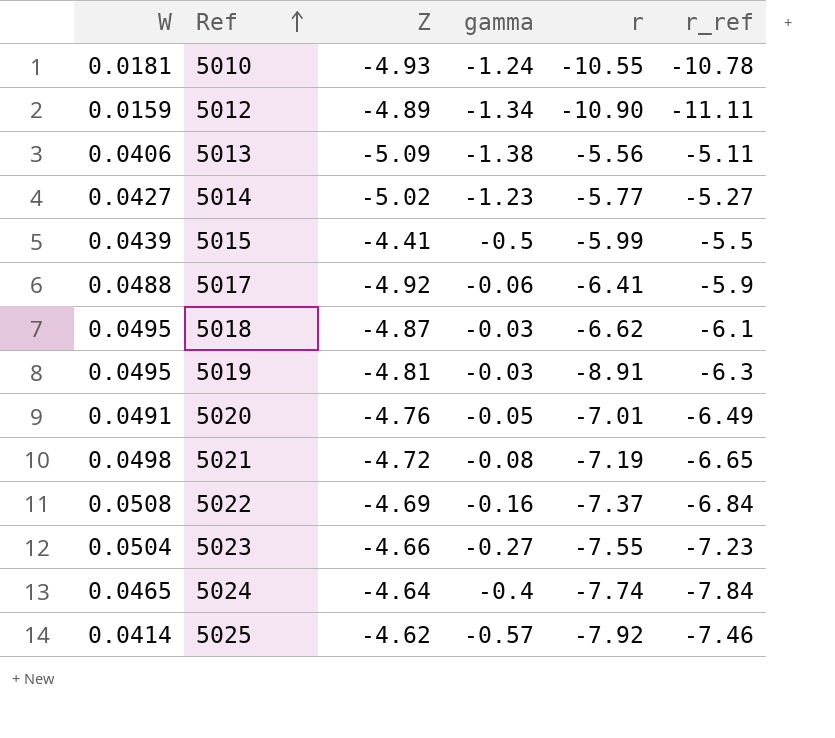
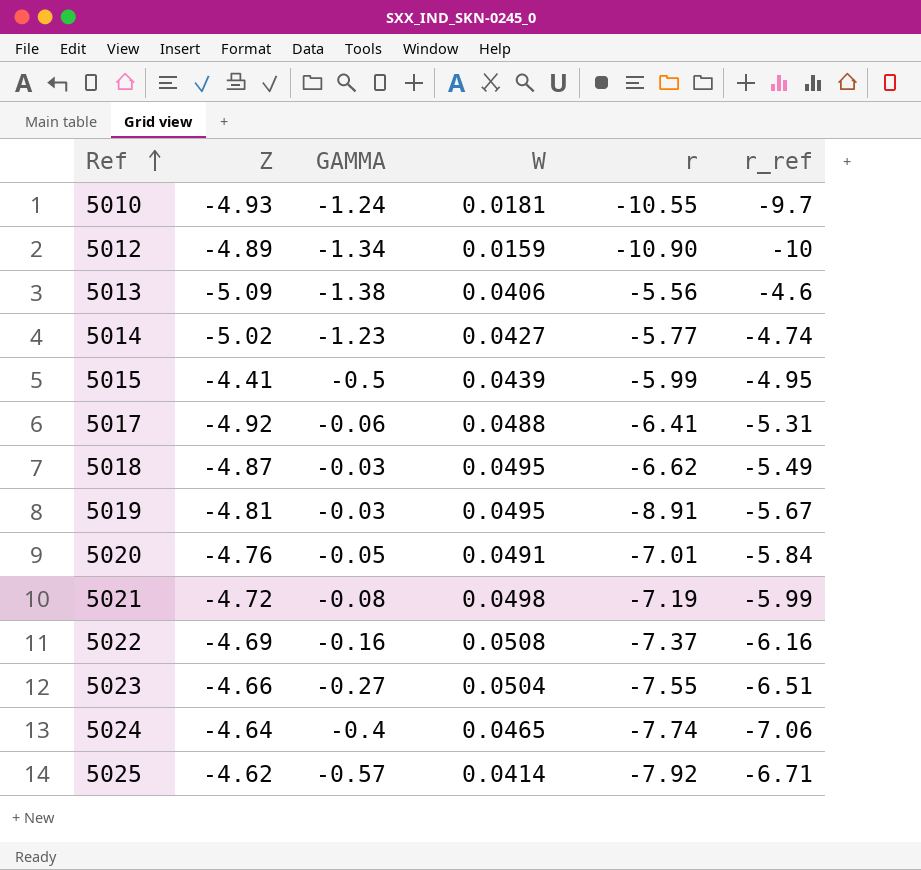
column name: gamma -> GAMMA
column W | position: 1 -> 4
5010 | r_ref: -10.78 -> -9.7
5012 | r_ref: -11.11 -> -10
5013 | r_ref: -5.11 -> -4.6
5014 | r_ref: -5.27 -> -4.74
5015 | r_ref: -5.5 -> -4.95
5017 | r_ref: -5.9 -> -5.31
5018 | r_ref: -6.1 -> -5.49
5019 | r_ref: -6.3 -> -5.67
5020 | r_ref: -6.49 -> -5.84
5021 | r_ref: -6.65 -> -5.99
5022 | r_ref: -6.84 -> -6.16
5023 | r_ref: -7.23 -> -6.51
5024 | r_ref: -7.84 -> -7.06
5025 | r_ref: -7.46 -> -6.71

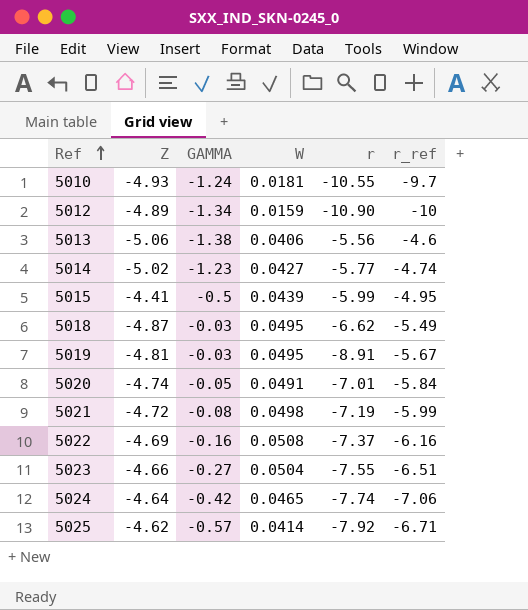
row 5017: -4.92 | -0.06 | 0.0488 | -6.41 | -5.31 -> none
5013 | Z: -5.09 -> -5.06
5020 | Z: -4.76 -> -4.74
5024 | GAMMA: -0.4 -> -0.42

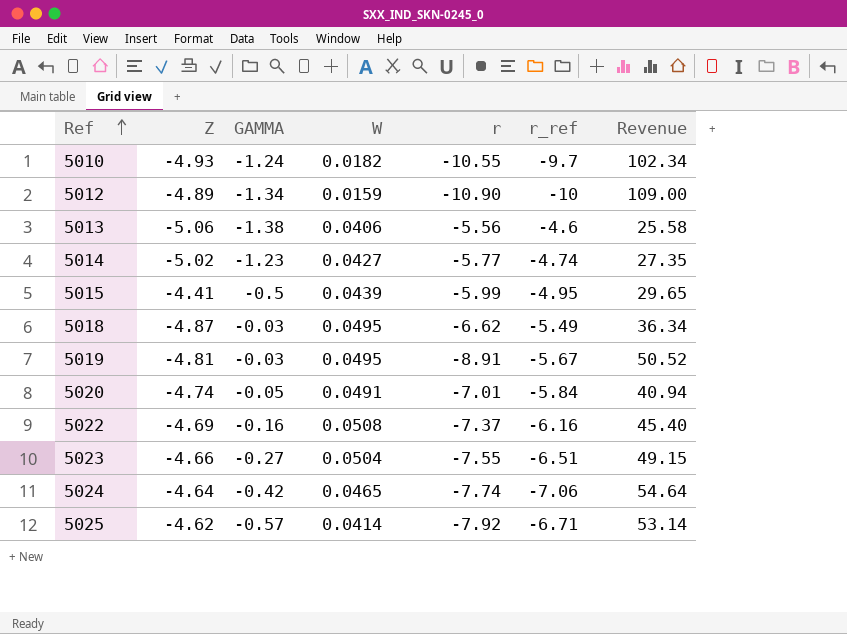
column Revenue | formula: none -> [r] * [r_ref]
row 5021: -4.72 | -0.08 | 0.0498 | -7.19 | -5.99 -> none
5010 | W: 0.0181 -> 0.0182

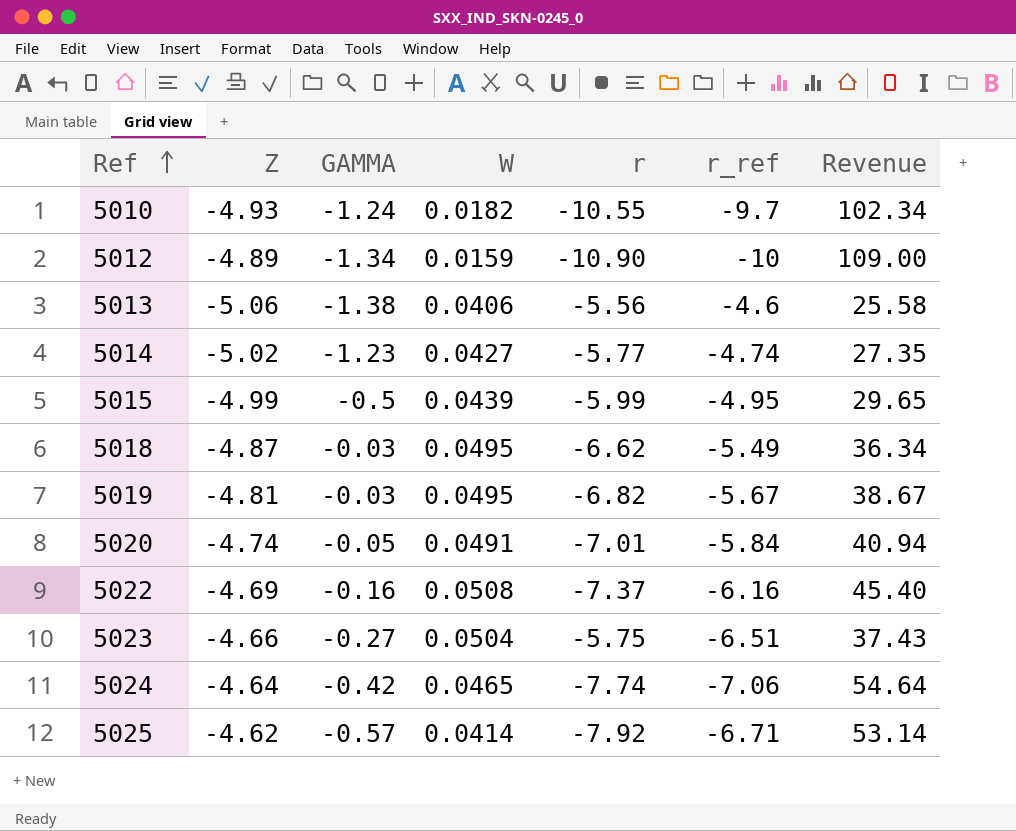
5015 | Z: -4.41 -> -4.99
5019 | r: -8.91 -> -6.82
5019 | Revenue: 50.52 -> 38.67
5023 | r: -7.55 -> -5.75
5023 | Revenue: 49.15 -> 37.43

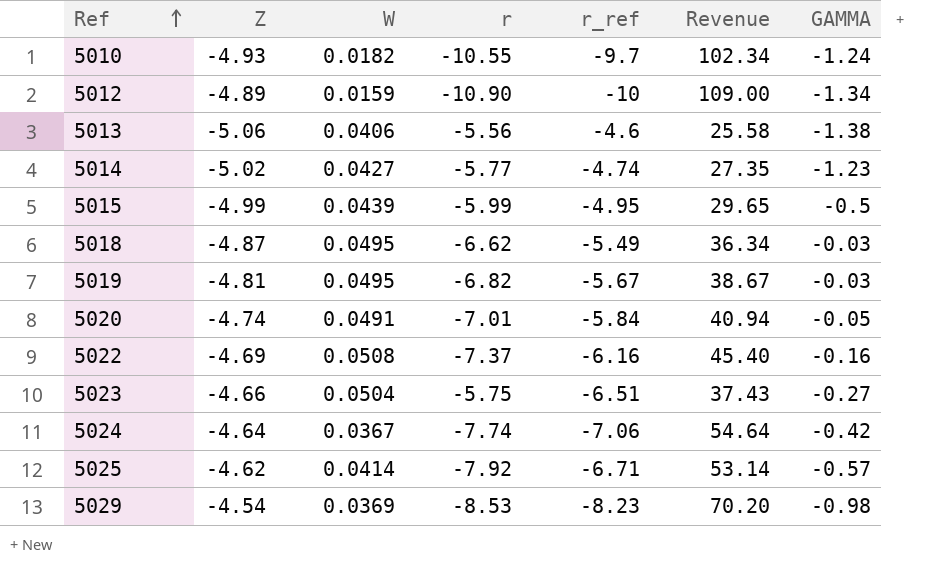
column GAMMA | position: 3 -> 7
5024 | W: 0.0465 -> 0.0367
row 5029: none -> -4.54 | 0.0369 | -8.53 | -8.23 | 70.20 | -0.98

